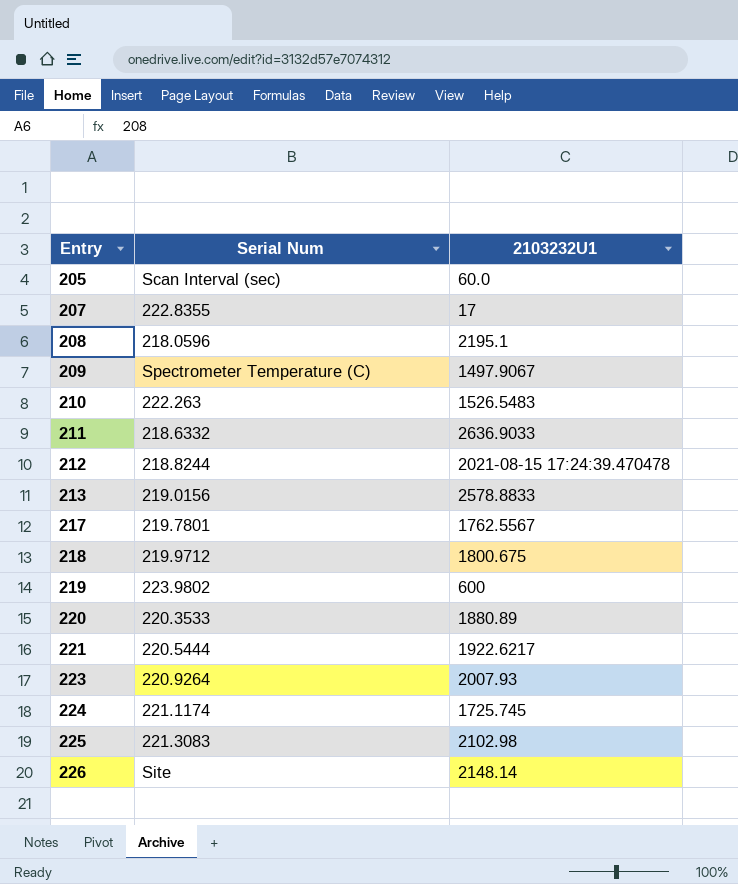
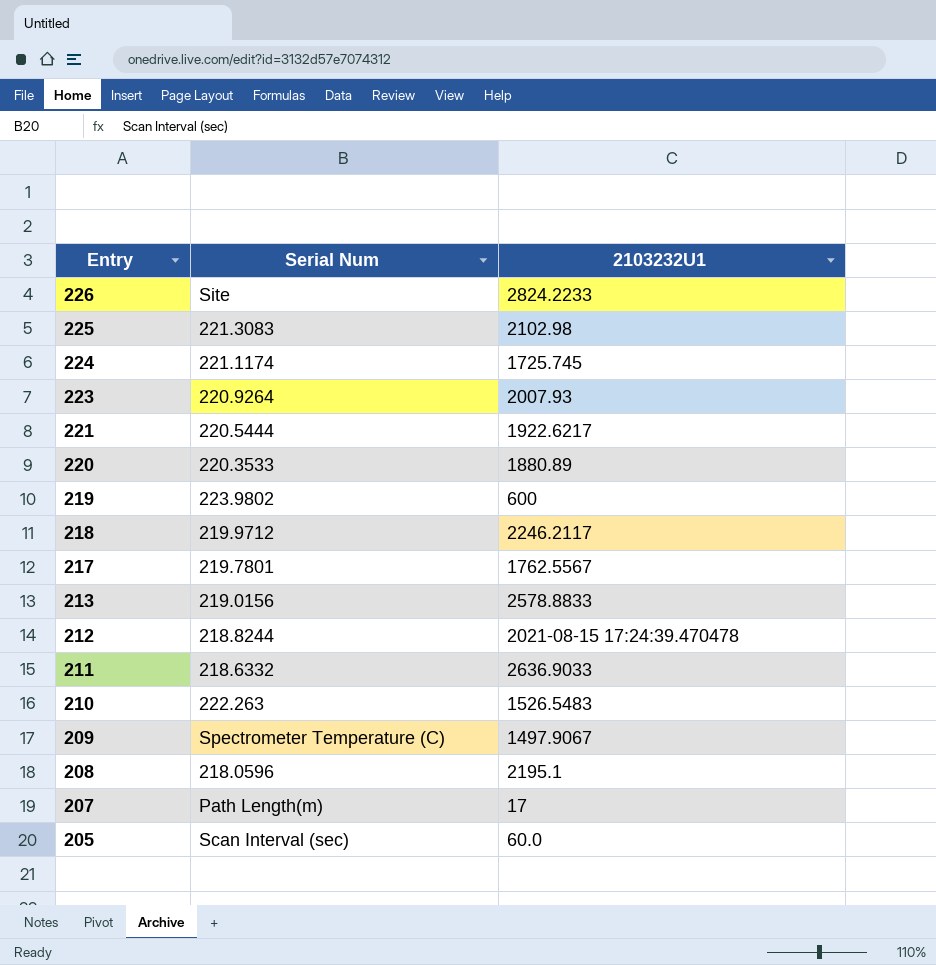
row order: Entry ascending -> Entry descending
226 | 2103232U1: 2148.14 -> 2824.2233
218 | 2103232U1: 1800.675 -> 2246.2117
207 | Serial Num: 222.8355 -> Path Length(m)

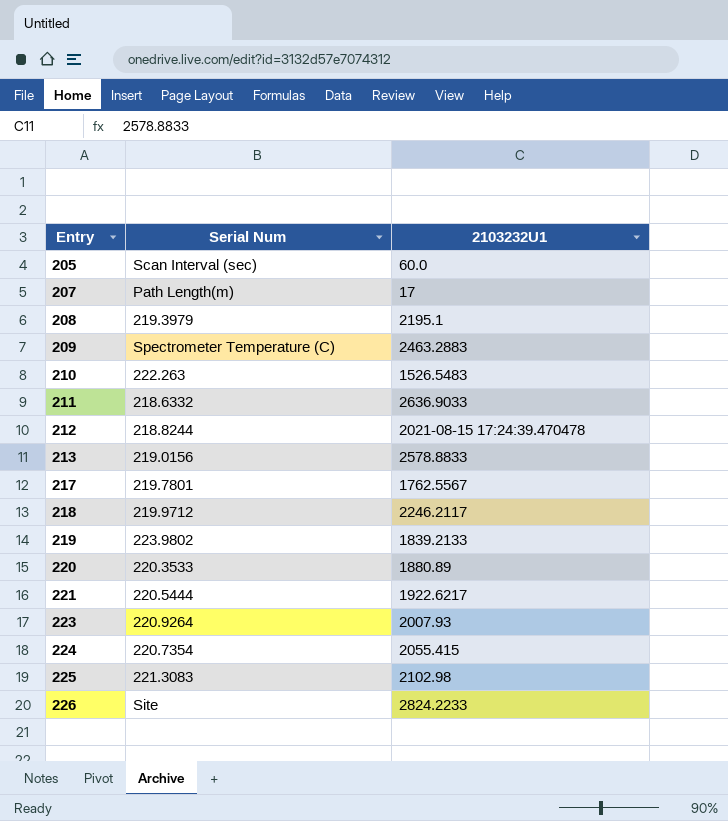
row order: Entry descending -> Entry ascending
208 | Serial Num: 218.0596 -> 219.3979
209 | 2103232U1: 1497.9067 -> 2463.2883
219 | 2103232U1: 600 -> 1839.2133
224 | Serial Num: 221.1174 -> 220.7354
224 | 2103232U1: 1725.745 -> 2055.415

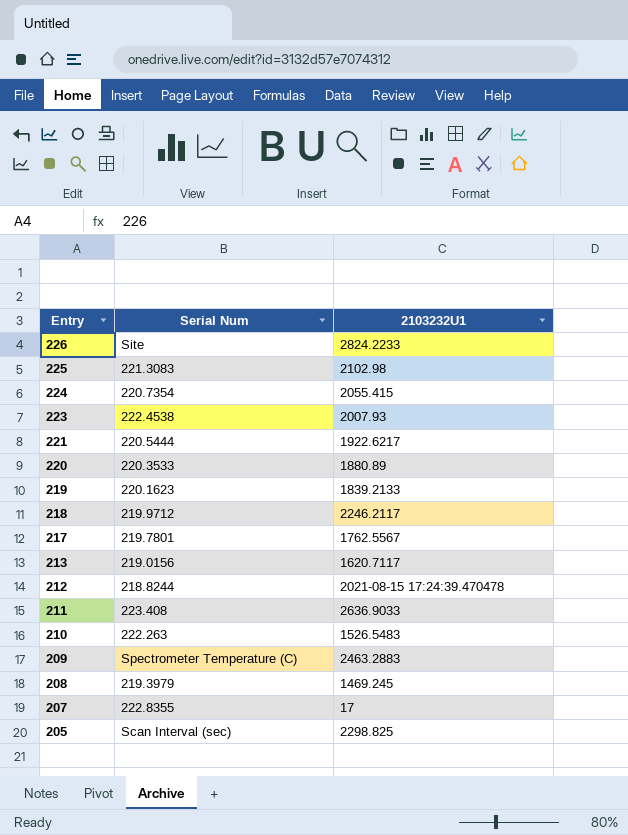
row order: Entry ascending -> Entry descending
223 | Serial Num: 220.9264 -> 222.4538
219 | Serial Num: 223.9802 -> 220.1623
213 | 2103232U1: 2578.8833 -> 1620.7117
211 | Serial Num: 218.6332 -> 223.408
208 | 2103232U1: 2195.1 -> 1469.245
207 | Serial Num: Path Length(m) -> 222.8355
205 | 2103232U1: 60.0 -> 2298.825

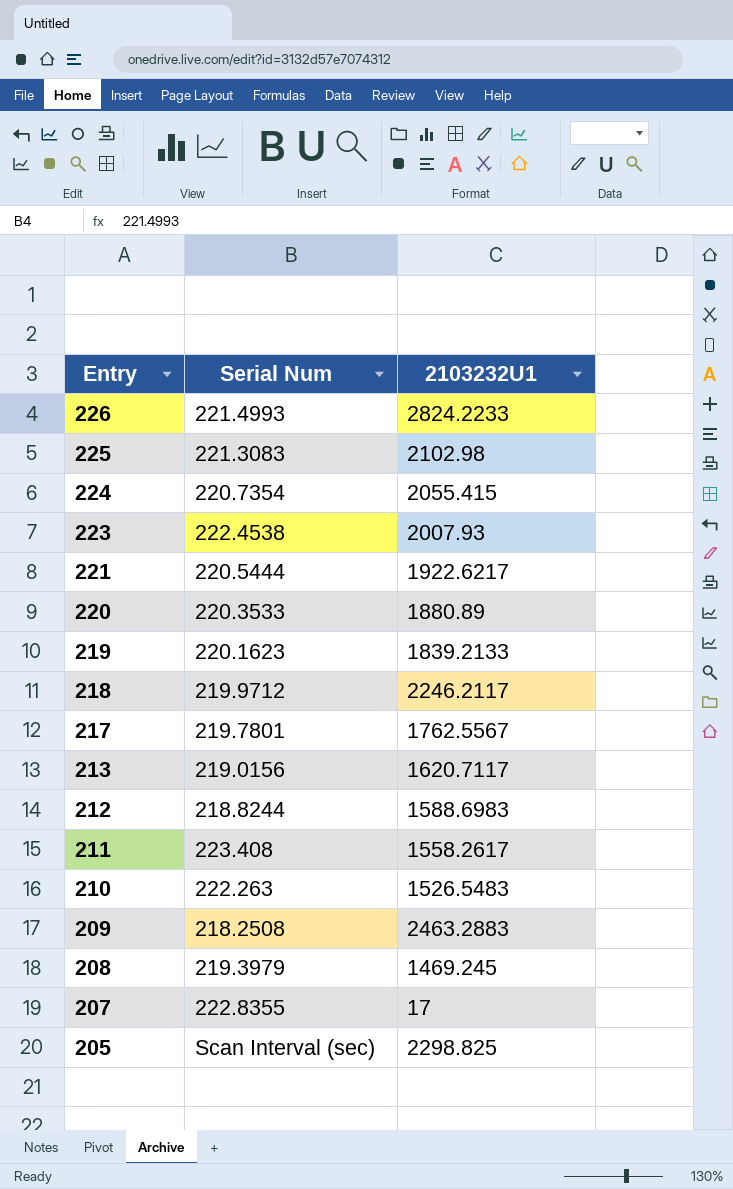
226 | Serial Num: Site -> 221.4993
212 | 2103232U1: 2021-08-15 17:24:39.470478 -> 1588.6983
211 | 2103232U1: 2636.9033 -> 1558.2617
209 | Serial Num: Spectrometer Temperature (C) -> 218.2508

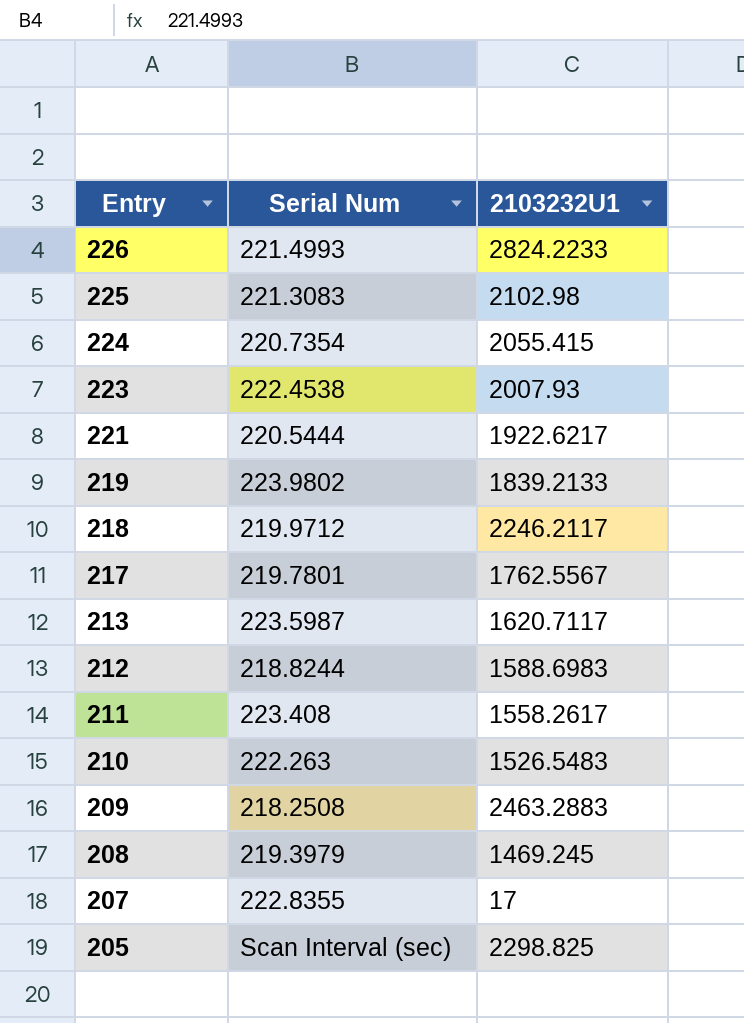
row 220: 220.3533 | 1880.89 -> none
219 | Serial Num: 220.1623 -> 223.9802
213 | Serial Num: 219.0156 -> 223.5987

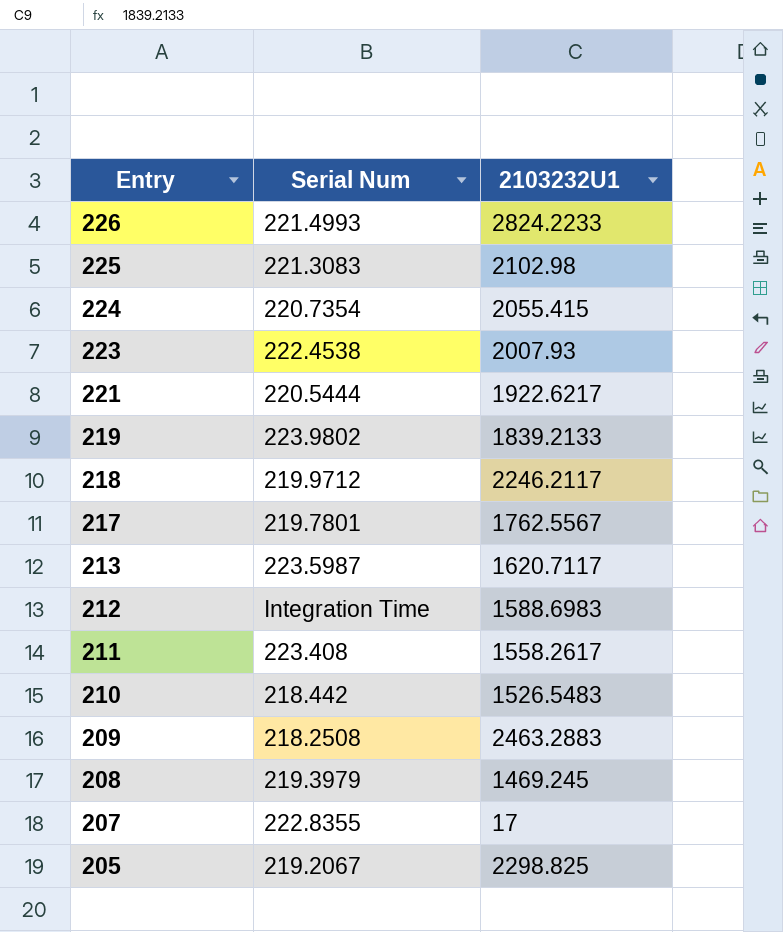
212 | Serial Num: 218.8244 -> Integration Time
210 | Serial Num: 222.263 -> 218.442
205 | Serial Num: Scan Interval (sec) -> 219.2067

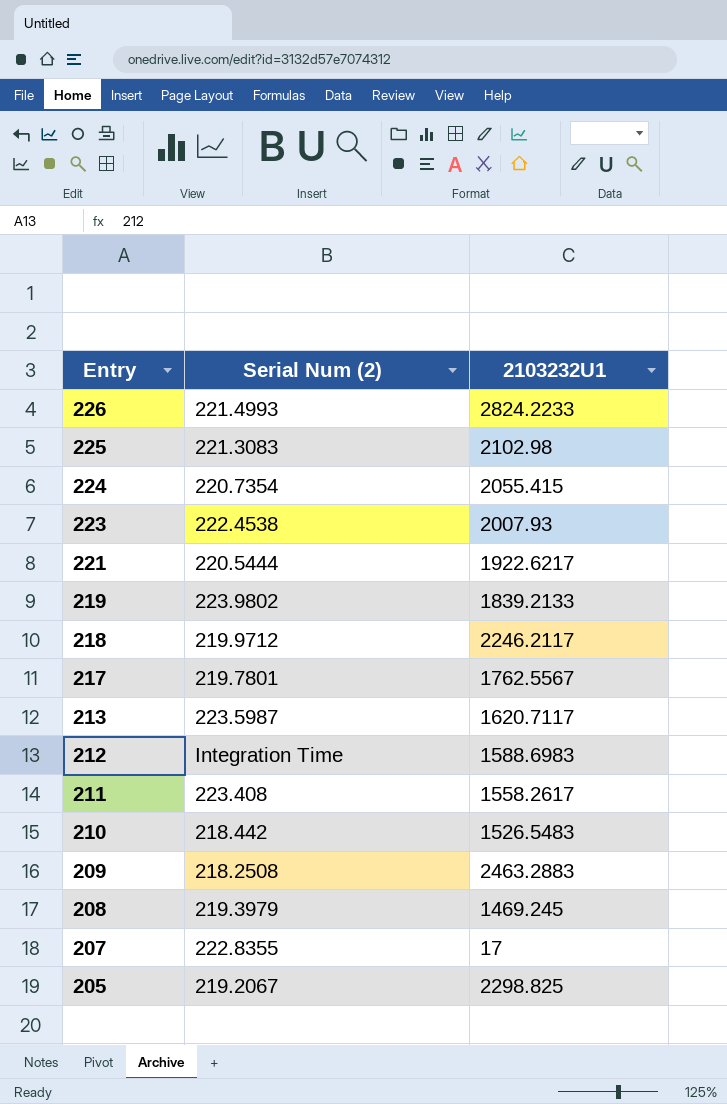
column name: Serial Num -> Serial Num (2)

